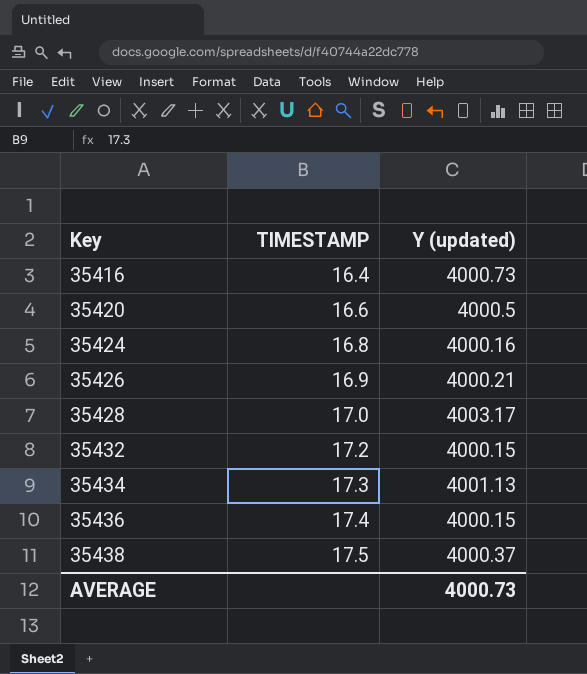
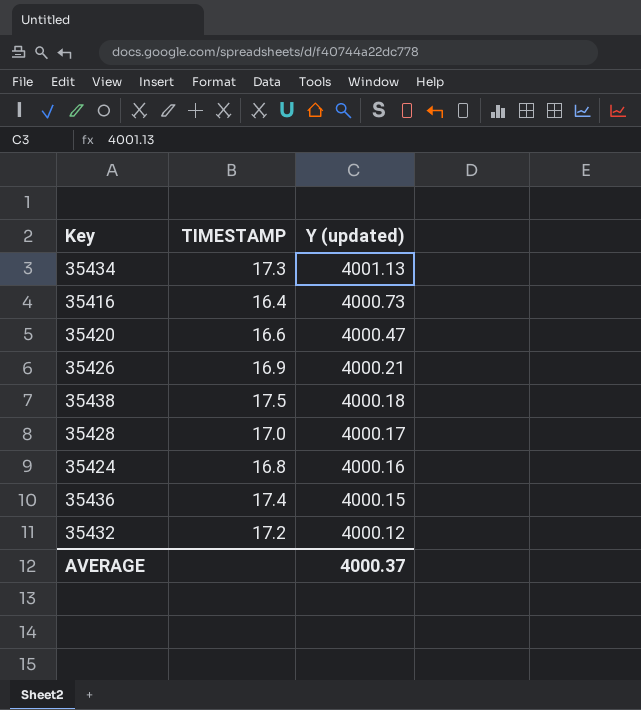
row order: Key ascending -> Y (updated) descending
35420 | Y (updated): 4000.5 -> 4000.47
35438 | Y (updated): 4000.37 -> 4000.18
35428 | Y (updated): 4003.17 -> 4000.17
35432 | Y (updated): 4000.15 -> 4000.12
AVERAGE | Y (updated): 4000.73 -> 4000.37

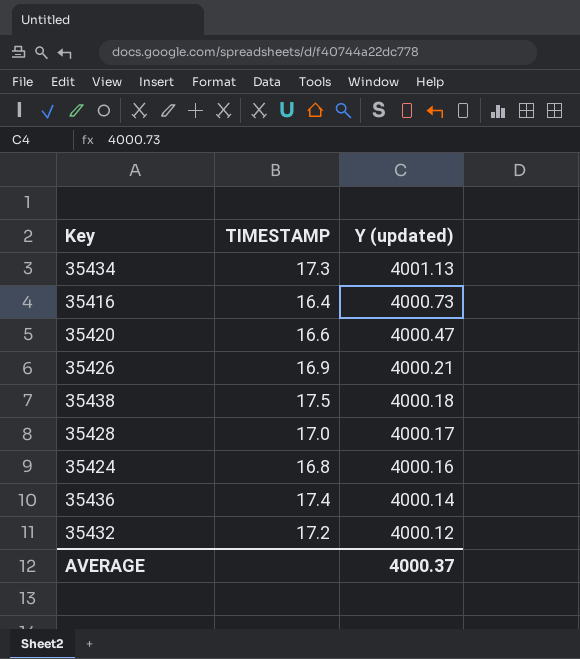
35436 | Y (updated): 4000.15 -> 4000.14

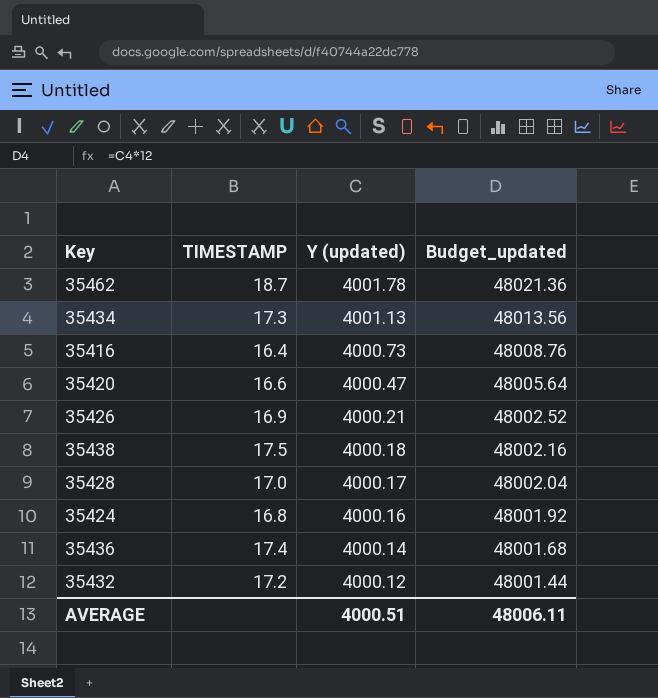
column Budget_updated | formula: none -> [Y (updated)] * 12
row 35462: none -> 18.7 | 4001.78 | 48021.36
AVERAGE | Y (updated): 4000.37 -> 4000.51

